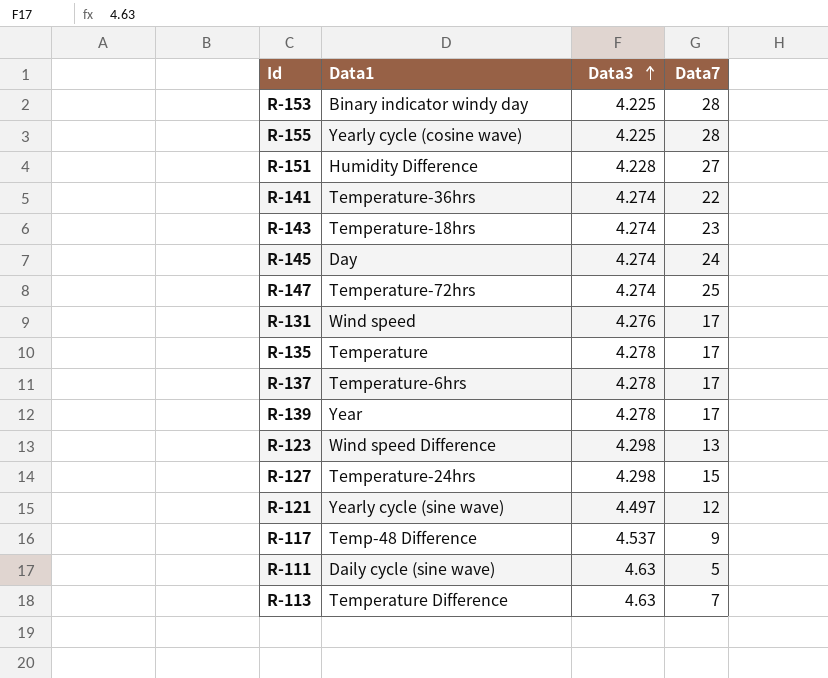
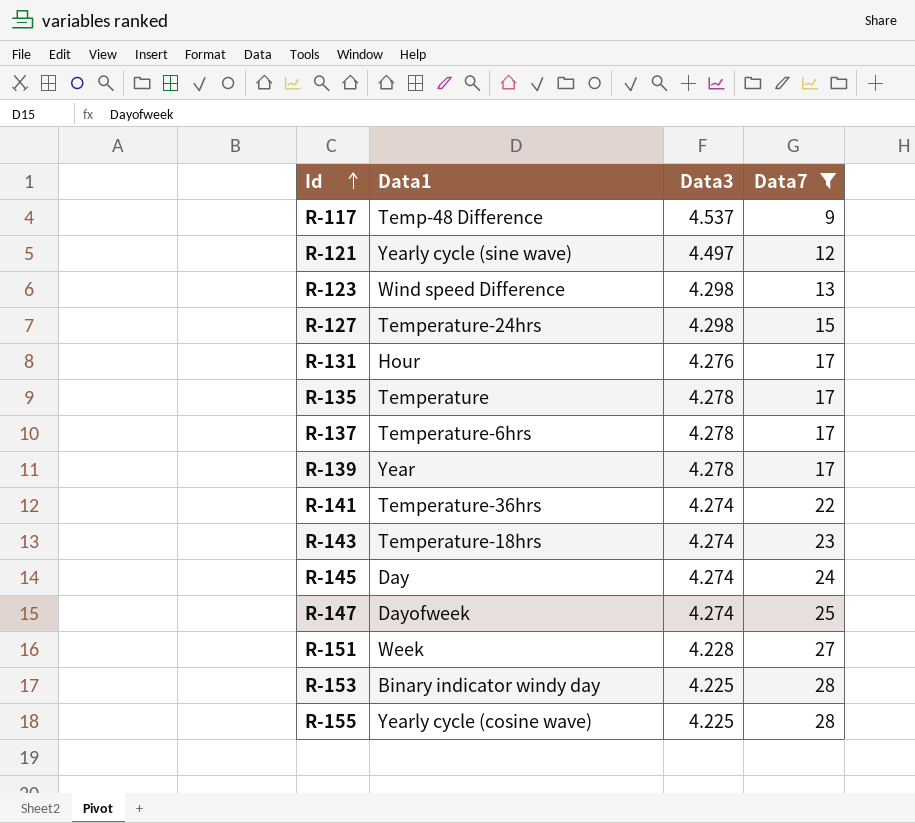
filter: none -> Data7 >= 9
row order: Data3 ascending -> Id ascending
R-131 | Data1: Wind speed -> Hour
R-147 | Data1: Temperature-72hrs -> Dayofweek
R-151 | Data1: Humidity Difference -> Week

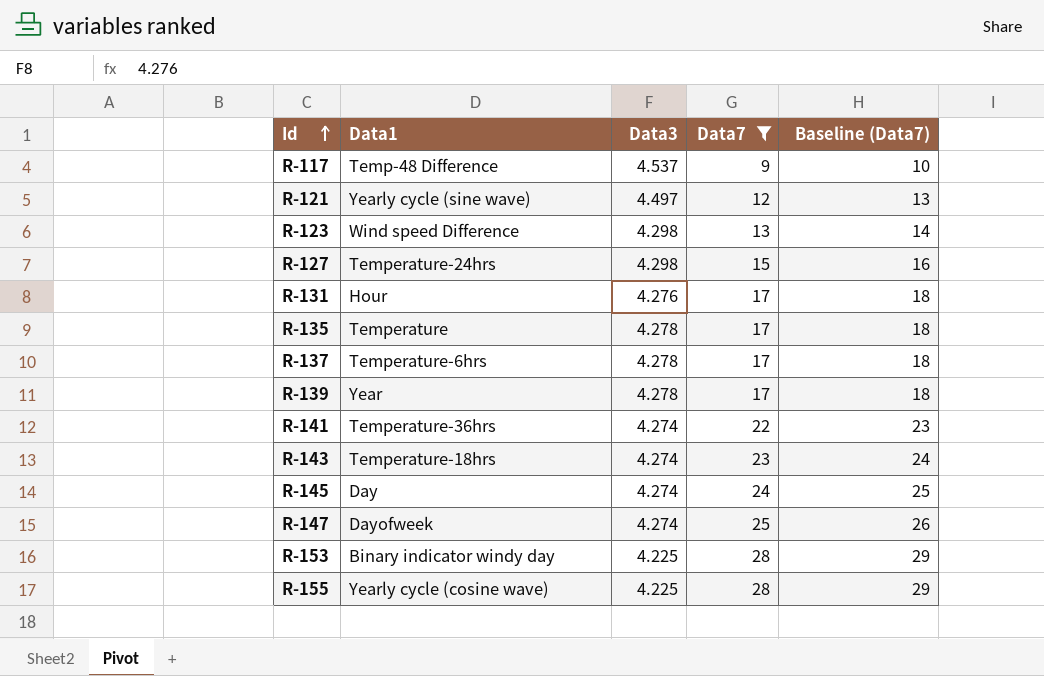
column Baseline (Data7) | formula: none -> [Data7] + 1
row R-151: Week | 4.228 | 27 -> none

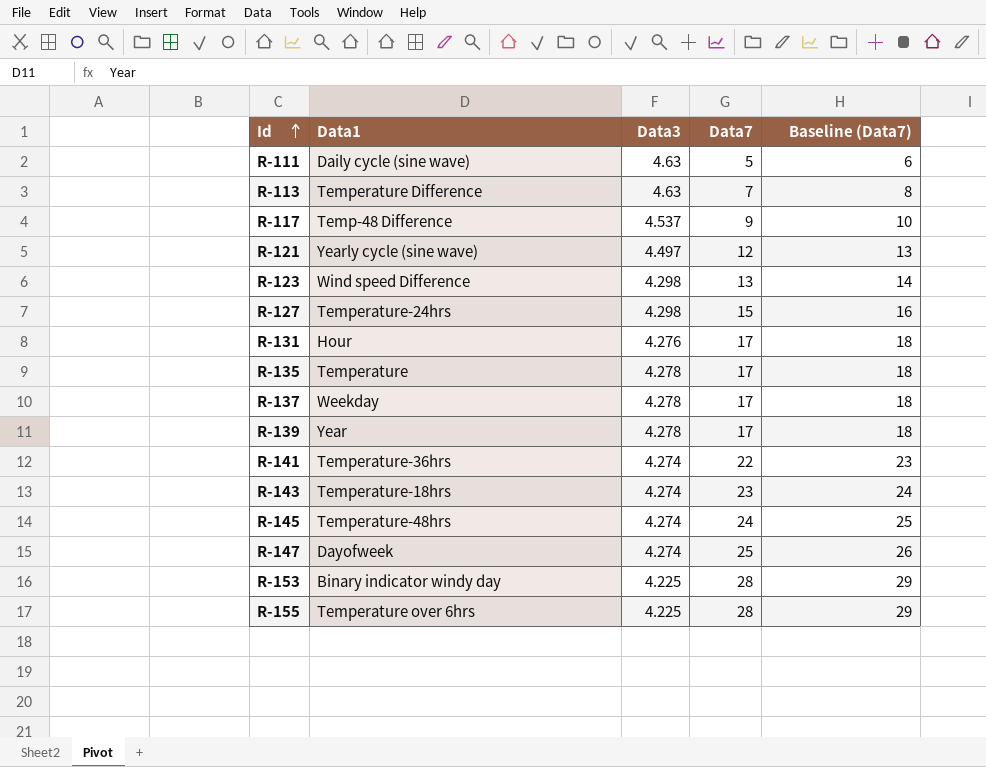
filter: Data7 >= 9 -> none
R-137 | Data1: Temperature-6hrs -> Weekday
R-145 | Data1: Day -> Temperature-48hrs
R-155 | Data1: Yearly cycle (cosine wave) -> Temperature over 6hrs

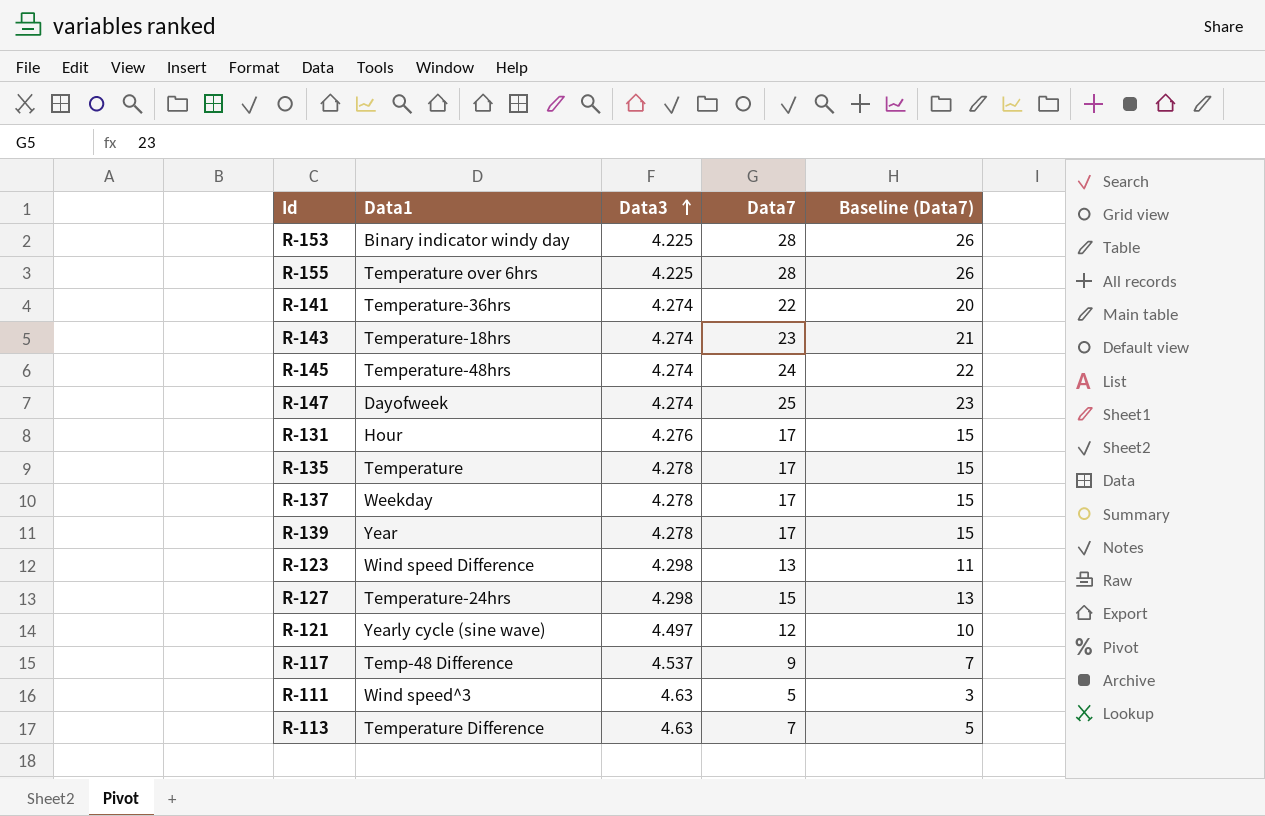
row order: Id ascending -> Data3 ascending
column Baseline (Data7) | formula: [Data7] + 1 -> [Data7] - 2
R-111 | Data1: Daily cycle (sine wave) -> Wind speed^3

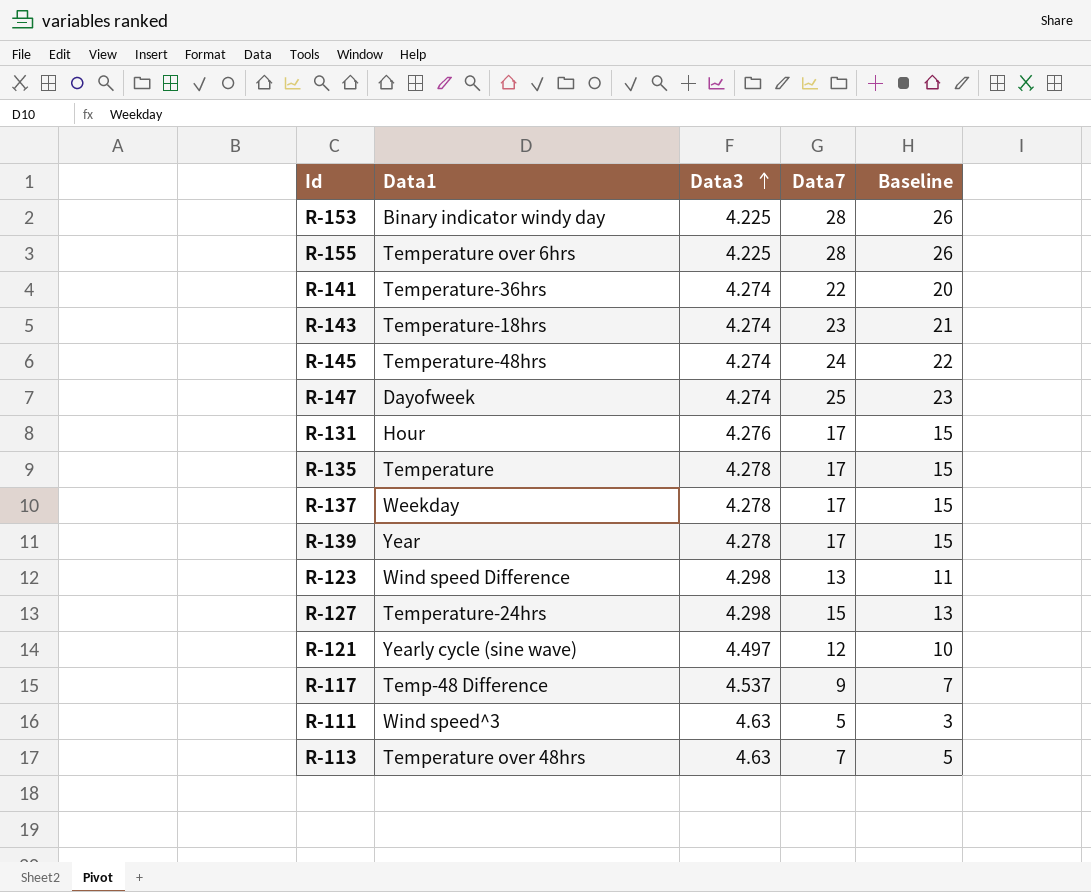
column name: Baseline (Data7) -> Baseline
R-113 | Data1: Temperature Difference -> Temperature over 48hrs

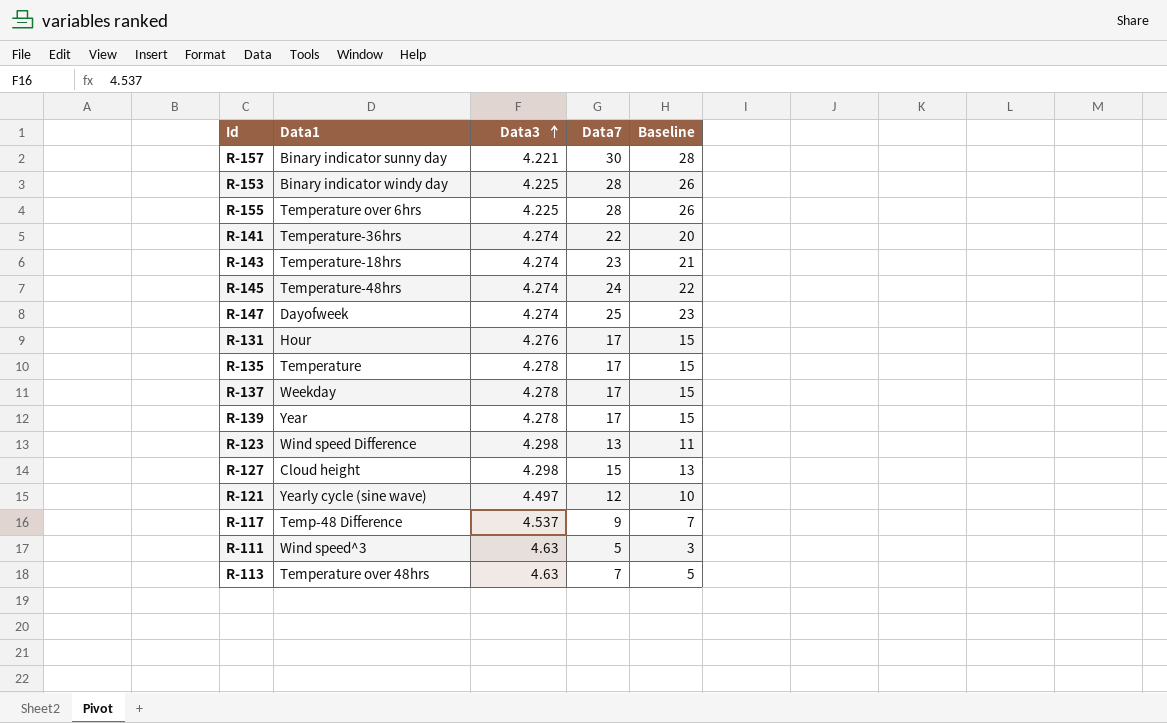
row R-157: none -> Binary indicator sunny day | 4.221 | 30 | 28
R-127 | Data1: Temperature-24hrs -> Cloud height

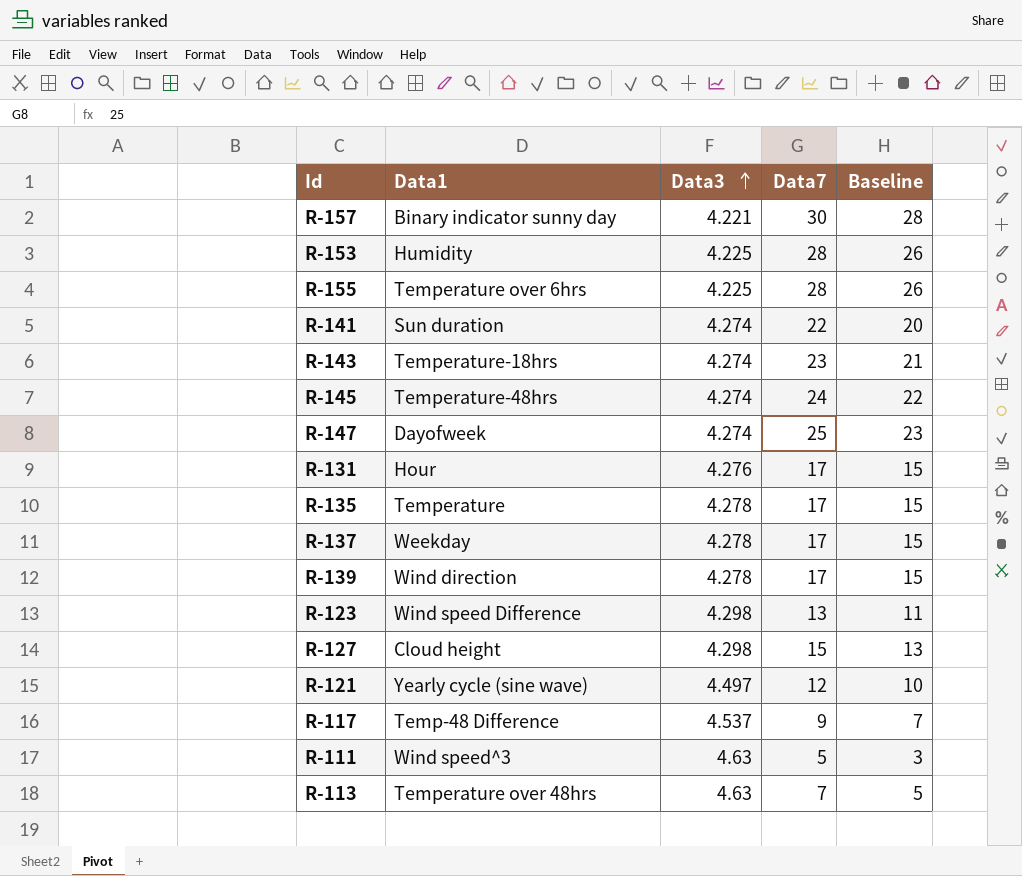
R-153 | Data1: Binary indicator windy day -> Humidity
R-141 | Data1: Temperature-36hrs -> Sun duration
R-139 | Data1: Year -> Wind direction

